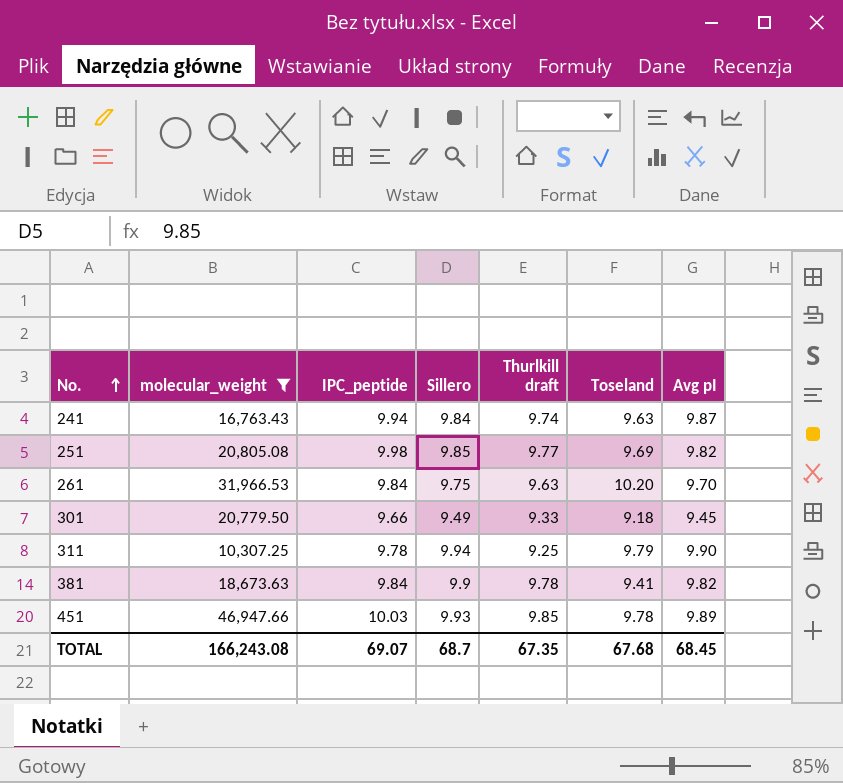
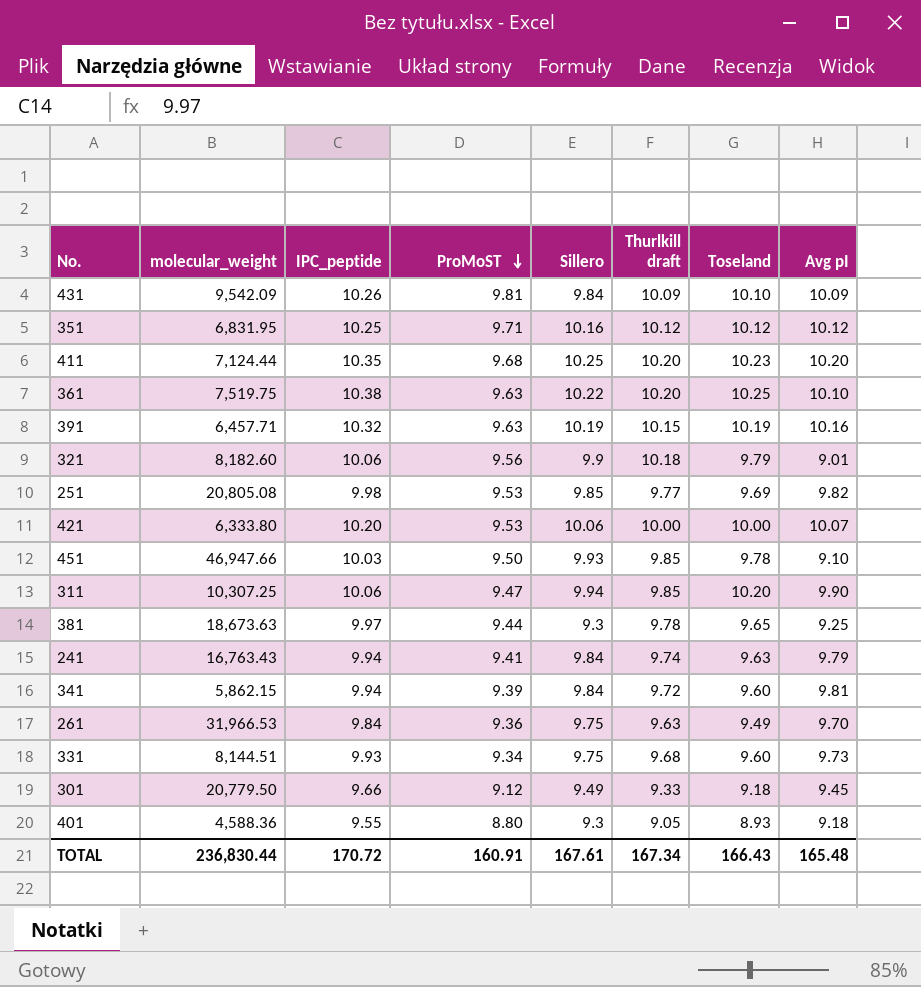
filter: molecular_weight >= 10,307.25 -> none
row order: No. ascending -> ProMoST descending
column ProMoST | position: none -> 4
451 | Avg pI: 9.89 -> 9.10
311 | IPC_peptide: 9.78 -> 10.06
311 | Thurlkill draft: 9.25 -> 9.85
311 | Toseland: 9.79 -> 10.20
381 | IPC_peptide: 9.84 -> 9.97
381 | Sillero: 9.9 -> 9.3
381 | Toseland: 9.41 -> 9.65
381 | Avg pI: 9.82 -> 9.25
241 | Avg pI: 9.87 -> 9.79
261 | Toseland: 10.20 -> 9.49
TOTAL | molecular_weight: 166,243.08 -> 236,830.44
TOTAL | IPC_peptide: 69.07 -> 170.72
TOTAL | Sillero: 68.7 -> 167.61
TOTAL | Thurlkill draft: 67.35 -> 167.34
TOTAL | Toseland: 67.68 -> 166.43
TOTAL | Avg pI: 68.45 -> 165.48

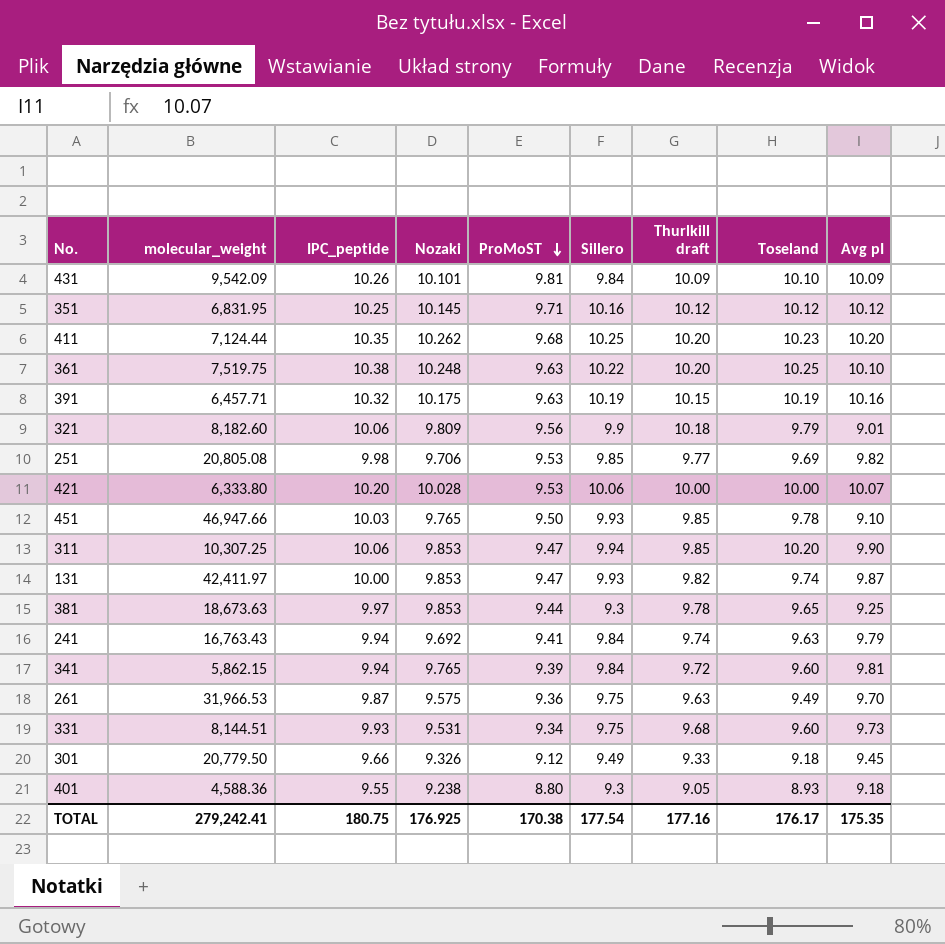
column Nozaki | position: none -> 4
row 131: none -> 42,411.97 | 10.00 | 9.853 | 9.47 | 9.93 | 9.82 | 9.74 | 9.87
261 | IPC_peptide: 9.84 -> 9.87
TOTAL | molecular_weight: 236,830.44 -> 279,242.41
TOTAL | IPC_peptide: 170.72 -> 180.75
TOTAL | ProMoST: 160.91 -> 170.38
TOTAL | Sillero: 167.61 -> 177.54
TOTAL | Thurlkill draft: 167.34 -> 177.16
TOTAL | Toseland: 166.43 -> 176.17
TOTAL | Avg pI: 165.48 -> 175.35

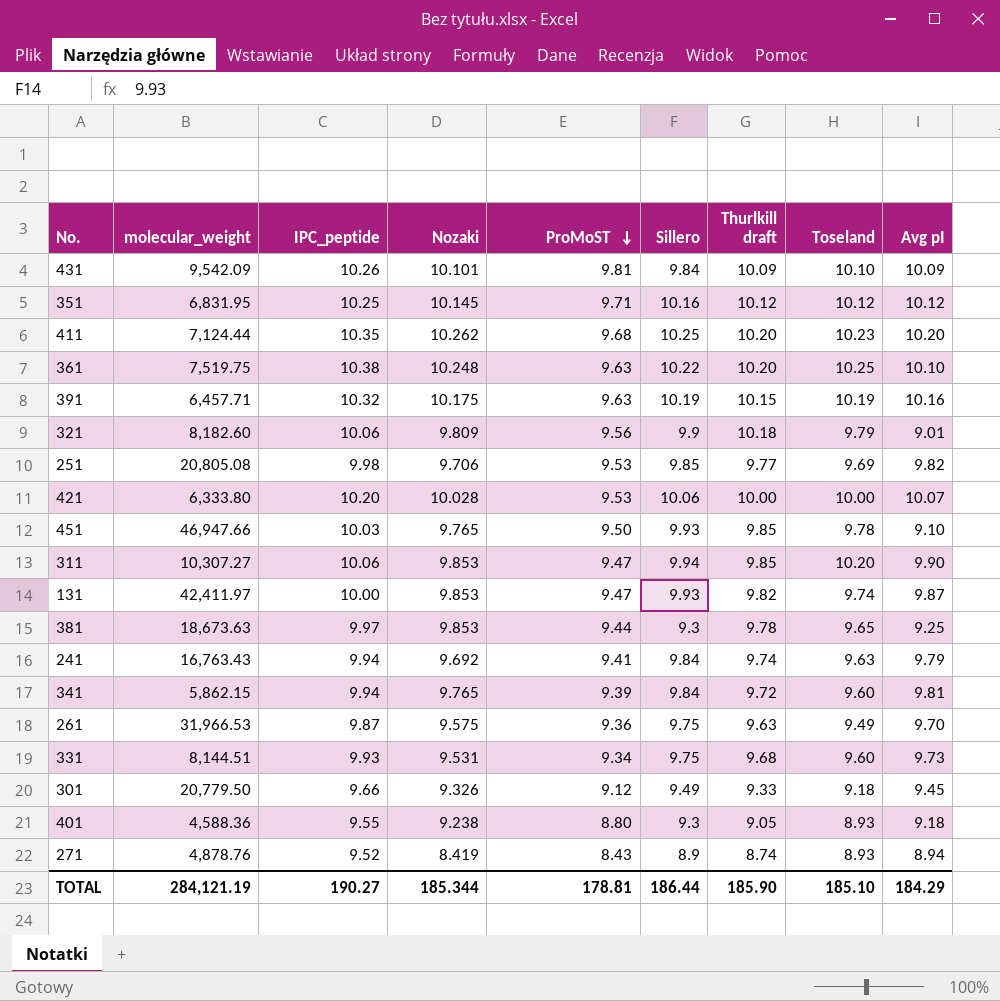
311 | molecular_weight: 10,307.25 -> 10,307.27
row 271: none -> 4,878.76 | 9.52 | 8.419 | 8.43 | 8.9 | 8.74 | 8.93 | 8.94
TOTAL | molecular_weight: 279,242.41 -> 284,121.19
TOTAL | IPC_peptide: 180.75 -> 190.27
TOTAL | Nozaki: 176.925 -> 185.344
TOTAL | ProMoST: 170.38 -> 178.81
TOTAL | Sillero: 177.54 -> 186.44
TOTAL | Thurlkill draft: 177.16 -> 185.90
TOTAL | Toseland: 176.17 -> 185.10
TOTAL | Avg pI: 175.35 -> 184.29

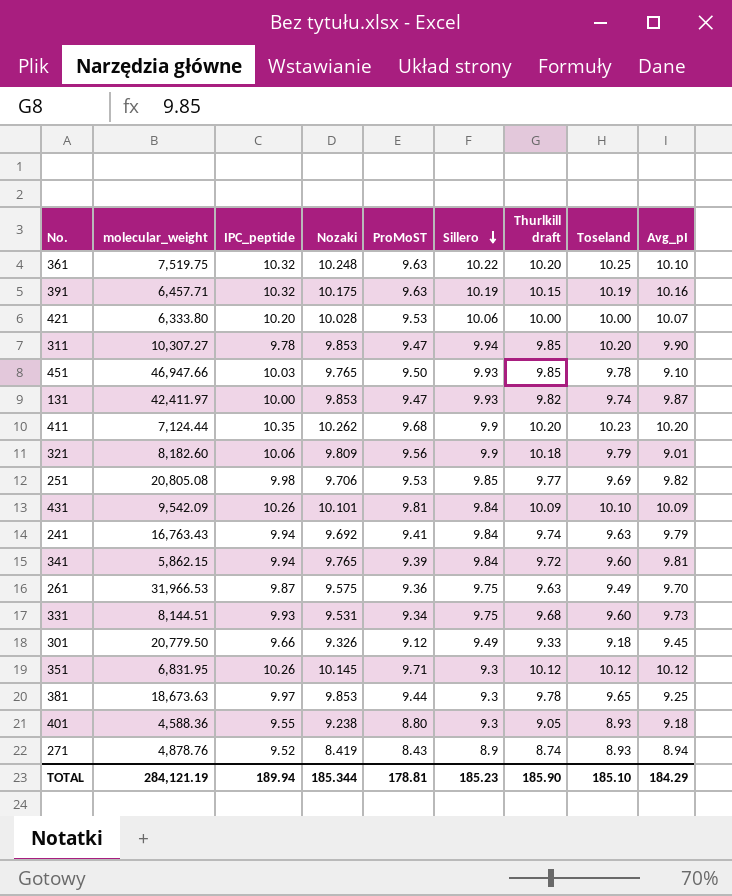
row order: ProMoST descending -> Sillero descending
column name: Avg pI -> Avg_pI
361 | IPC_peptide: 10.38 -> 10.32
311 | IPC_peptide: 10.06 -> 9.78
411 | Sillero: 10.25 -> 9.9
351 | IPC_peptide: 10.25 -> 10.26
351 | Sillero: 10.16 -> 9.3
TOTAL | IPC_peptide: 190.27 -> 189.94
TOTAL | Sillero: 186.44 -> 185.23

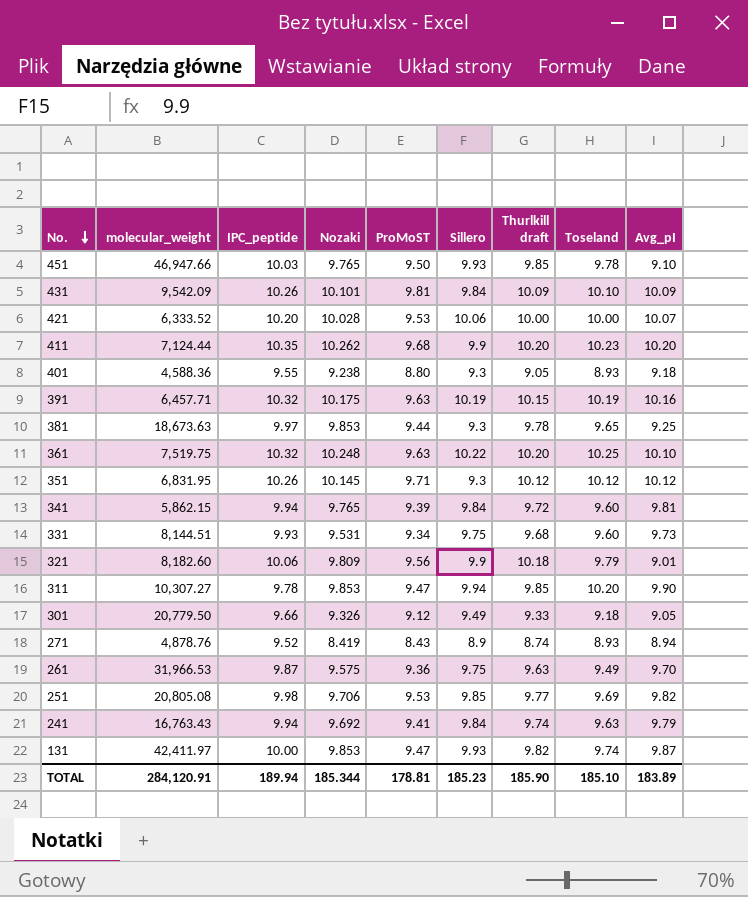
row order: Sillero descending -> No. descending
421 | molecular_weight: 6,333.80 -> 6,333.52
301 | Avg_pI: 9.45 -> 9.05
TOTAL | molecular_weight: 284,121.19 -> 284,120.91
TOTAL | Avg_pI: 184.29 -> 183.89

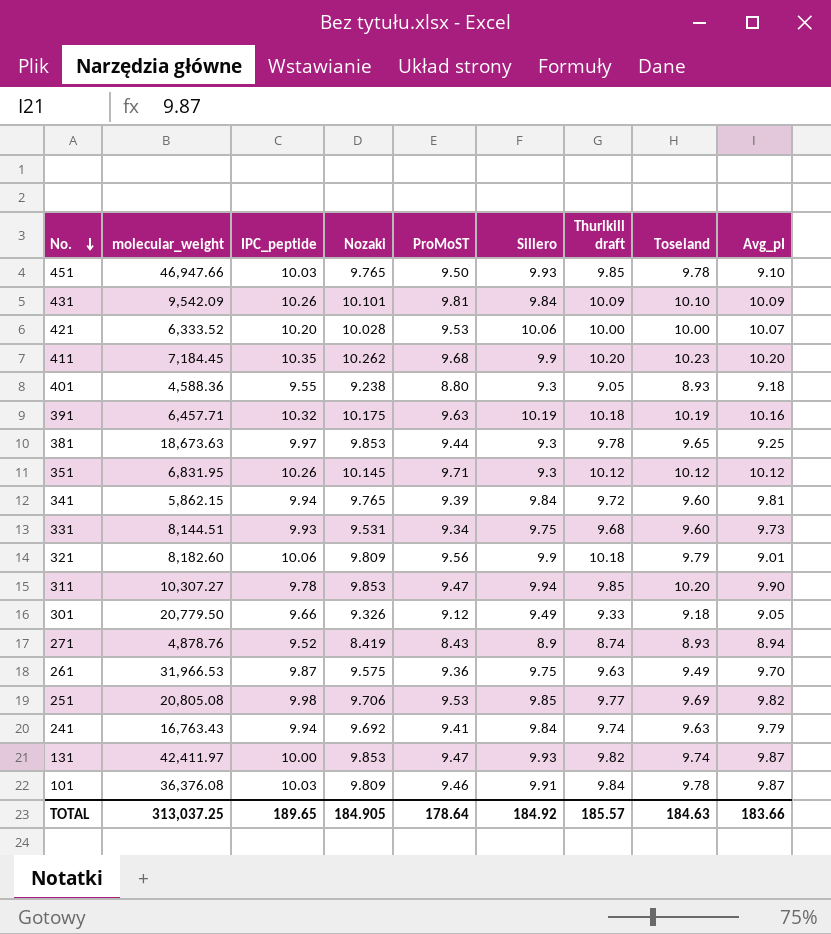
row 361: 7,519.75 | 10.32 | 10.248 | 9.63 | 10.22 | 10.20 | 10.25 | 10.10 -> none
411 | molecular_weight: 7,124.44 -> 7,184.45
391 | Thurlkill draft: 10.15 -> 10.18
row 101: none -> 36,376.08 | 10.03 | 9.809 | 9.46 | 9.91 | 9.84 | 9.78 | 9.87
TOTAL | molecular_weight: 284,120.91 -> 313,037.25
TOTAL | IPC_peptide: 189.94 -> 189.65
TOTAL | Nozaki: 185.344 -> 184.905
TOTAL | ProMoST: 178.81 -> 178.64
TOTAL | Sillero: 185.23 -> 184.92
TOTAL | Thurlkill draft: 185.90 -> 185.57
TOTAL | Toseland: 185.10 -> 184.63
TOTAL | Avg_pI: 183.89 -> 183.66

